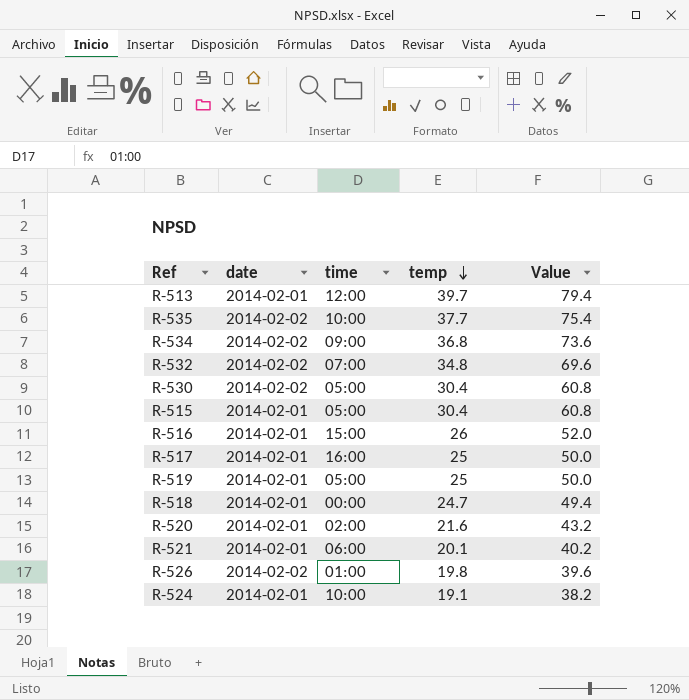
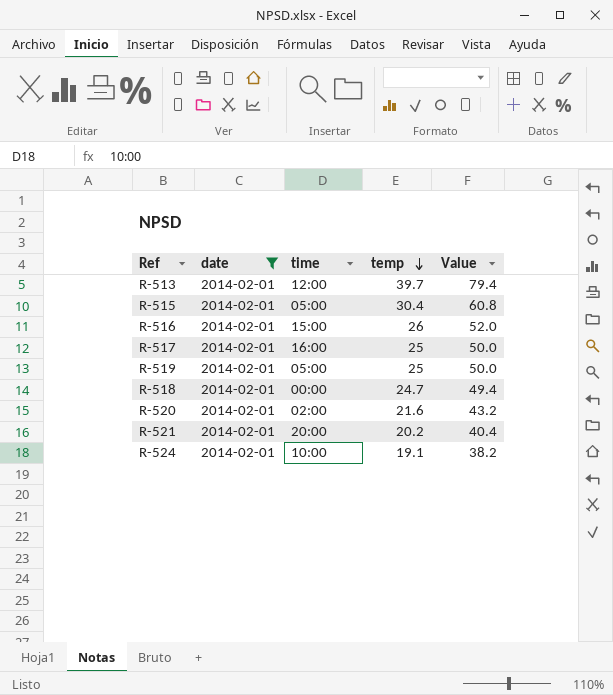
filter: none -> date = 2014-02-01
R-521 | time: 06:00 -> 20:00
R-521 | temp: 20.1 -> 20.2
R-521 | Value: 40.2 -> 40.4

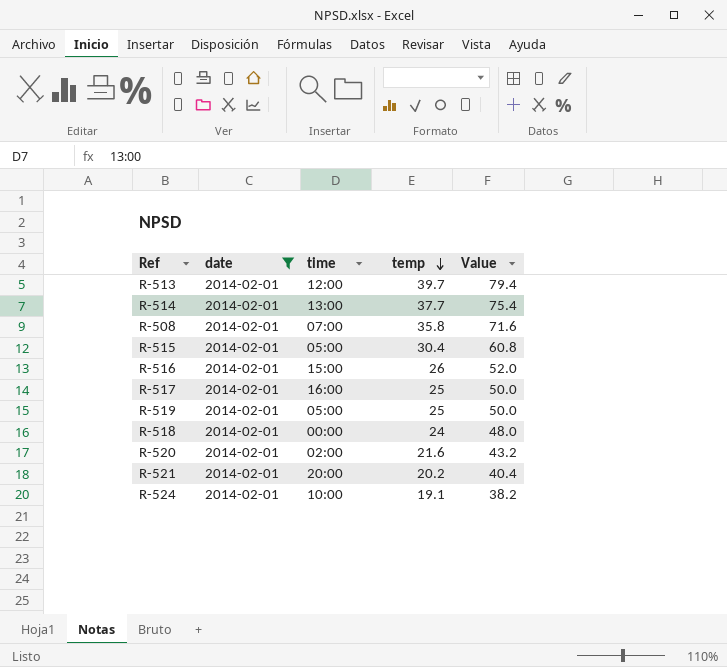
row R-514: none -> 2014-02-01 | 13:00 | 37.7 | 75.4
row R-508: none -> 2014-02-01 | 07:00 | 35.8 | 71.6
R-518 | temp: 24.7 -> 24
R-518 | Value: 49.4 -> 48.0

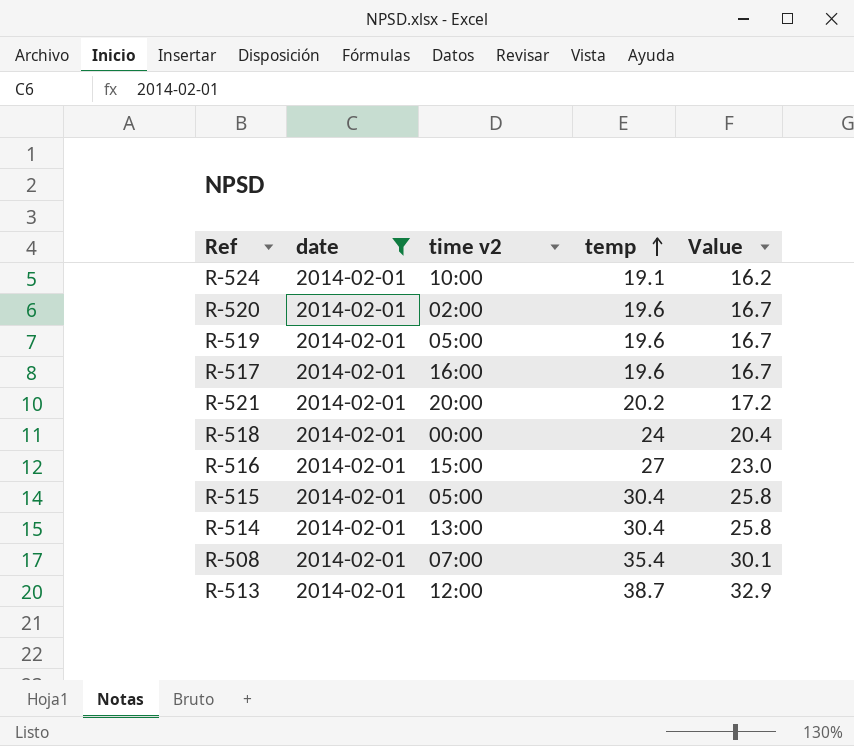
row order: temp descending -> temp ascending
column name: time -> time v2
column Value | formula: [temp] * 2 -> [temp] * 0.85
R-520 | temp: 21.6 -> 19.6
R-519 | temp: 25 -> 19.6
R-517 | temp: 25 -> 19.6
R-516 | temp: 26 -> 27
R-514 | temp: 37.7 -> 30.4
R-508 | temp: 35.8 -> 35.4
R-513 | temp: 39.7 -> 38.7

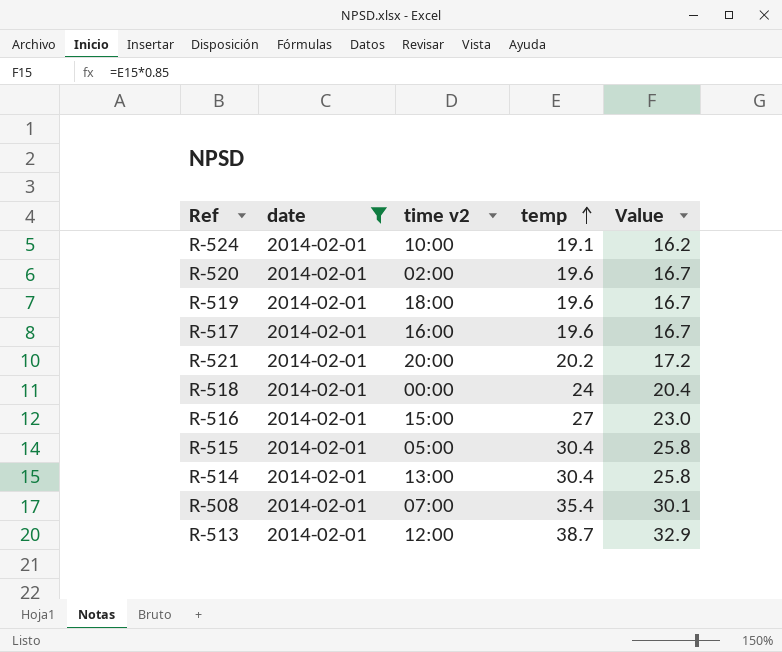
R-519 | time v2: 05:00 -> 18:00

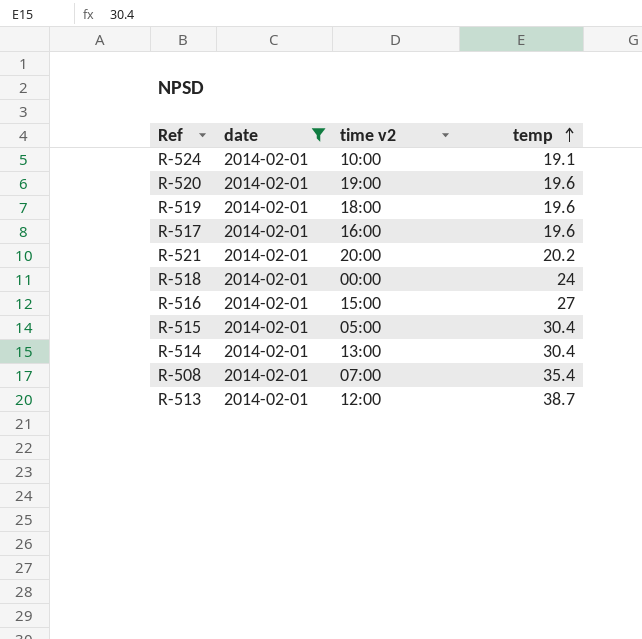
column Value | formula: [temp] * 0.85 -> none
R-520 | time v2: 02:00 -> 19:00

